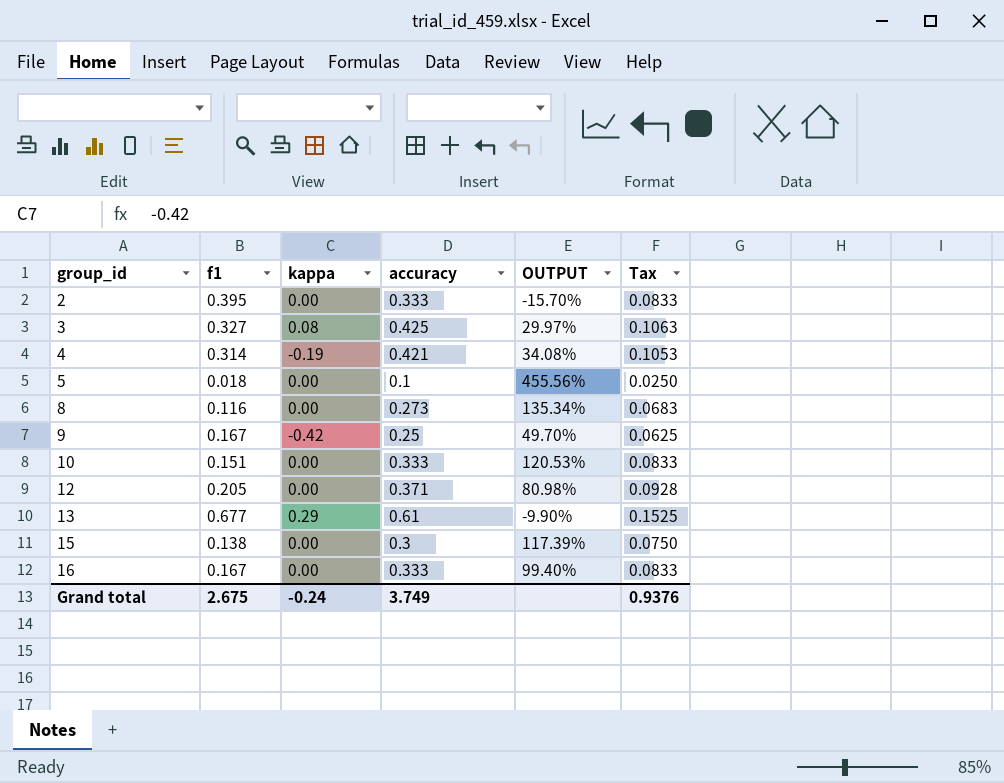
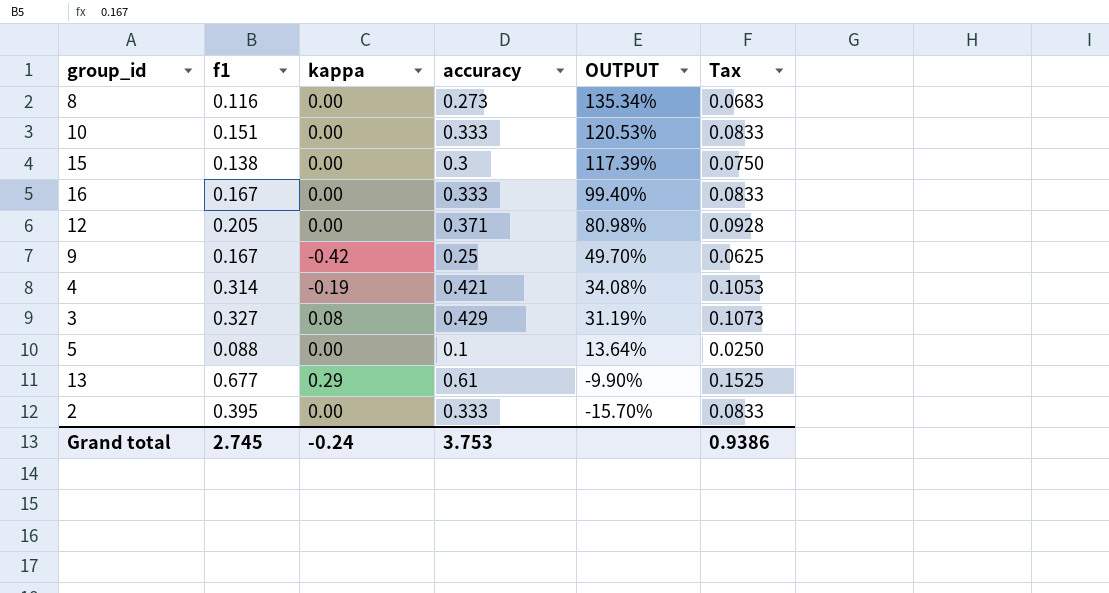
row order: group_id ascending -> OUTPUT descending
3 | accuracy: 0.425 -> 0.429
3 | OUTPUT: 29.97% -> 31.19%
3 | Tax: 0.1063 -> 0.1073
5 | f1: 0.018 -> 0.088
5 | OUTPUT: 455.56% -> 13.64%
Grand total | f1: 2.675 -> 2.745
Grand total | accuracy: 3.749 -> 3.753
Grand total | Tax: 0.9376 -> 0.9386

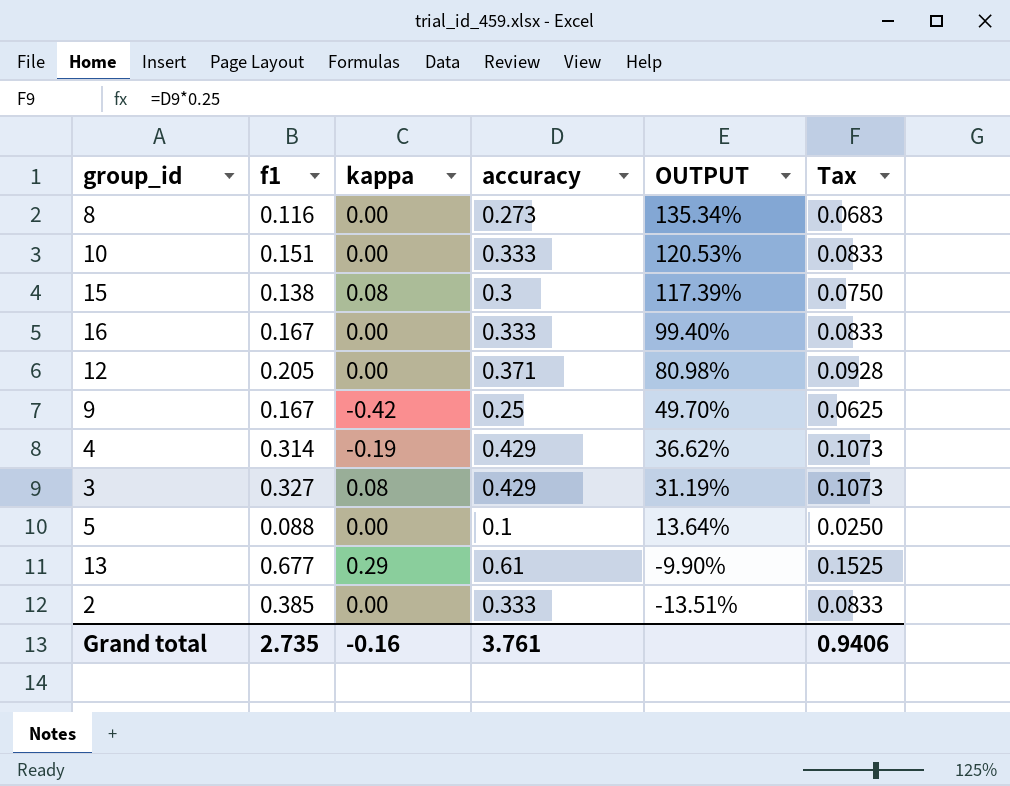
15 | kappa: 0.00 -> 0.08
4 | accuracy: 0.421 -> 0.429
4 | OUTPUT: 34.08% -> 36.62%
4 | Tax: 0.1053 -> 0.1073
2 | f1: 0.395 -> 0.385
2 | OUTPUT: -15.70% -> -13.51%
Grand total | f1: 2.745 -> 2.735
Grand total | kappa: -0.24 -> -0.16
Grand total | accuracy: 3.753 -> 3.761
Grand total | Tax: 0.9386 -> 0.9406

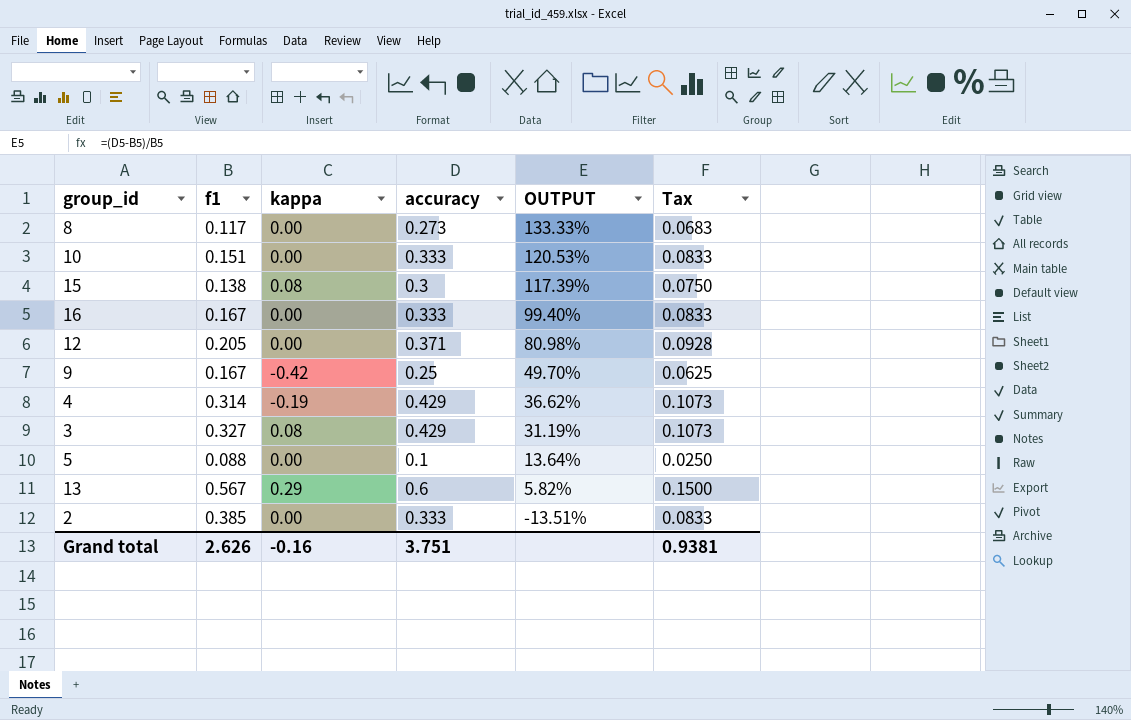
8 | f1: 0.116 -> 0.117
8 | OUTPUT: 135.34% -> 133.33%
13 | f1: 0.677 -> 0.567
13 | accuracy: 0.61 -> 0.6
13 | OUTPUT: -9.90% -> 5.82%
13 | Tax: 0.1525 -> 0.1500
Grand total | f1: 2.735 -> 2.626
Grand total | accuracy: 3.761 -> 3.751
Grand total | Tax: 0.9406 -> 0.9381

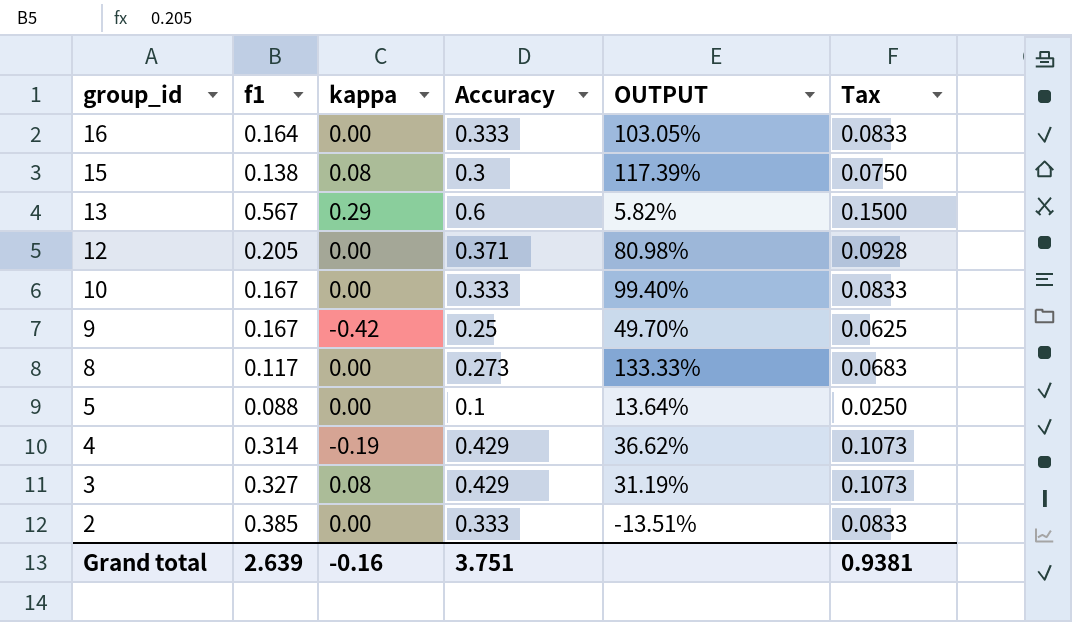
row order: OUTPUT descending -> group_id descending
column name: accuracy -> Accuracy
16 | f1: 0.167 -> 0.164
16 | OUTPUT: 99.40% -> 103.05%
10 | f1: 0.151 -> 0.167
10 | OUTPUT: 120.53% -> 99.40%
Grand total | f1: 2.626 -> 2.639

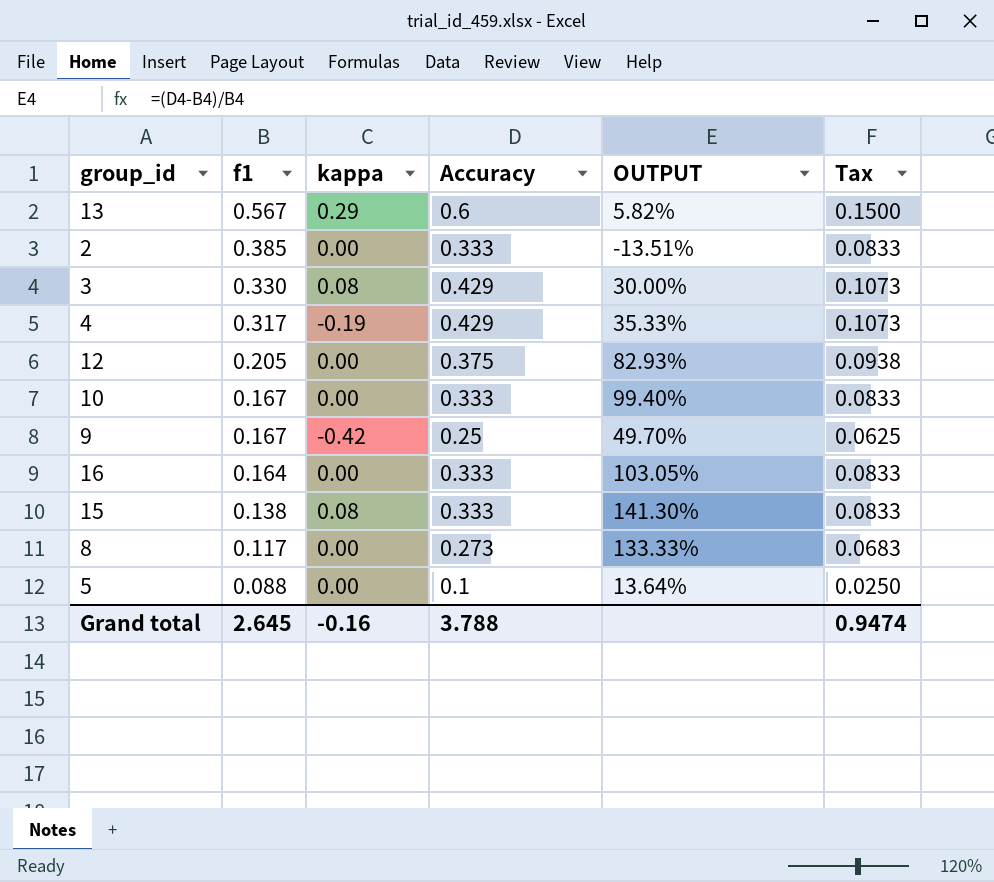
row order: group_id descending -> f1 descending
3 | f1: 0.327 -> 0.330
3 | OUTPUT: 31.19% -> 30.00%
4 | f1: 0.314 -> 0.317
4 | OUTPUT: 36.62% -> 35.33%
12 | Accuracy: 0.371 -> 0.375
12 | OUTPUT: 80.98% -> 82.93%
12 | Tax: 0.0928 -> 0.0938
15 | Accuracy: 0.3 -> 0.333
15 | OUTPUT: 117.39% -> 141.30%
15 | Tax: 0.0750 -> 0.0833
Grand total | f1: 2.639 -> 2.645
Grand total | Accuracy: 3.751 -> 3.788
Grand total | Tax: 0.9381 -> 0.9474

